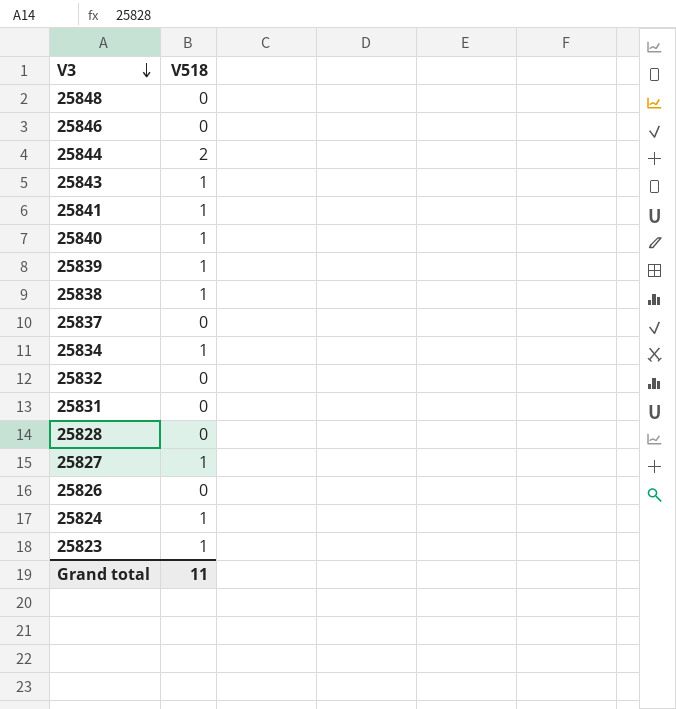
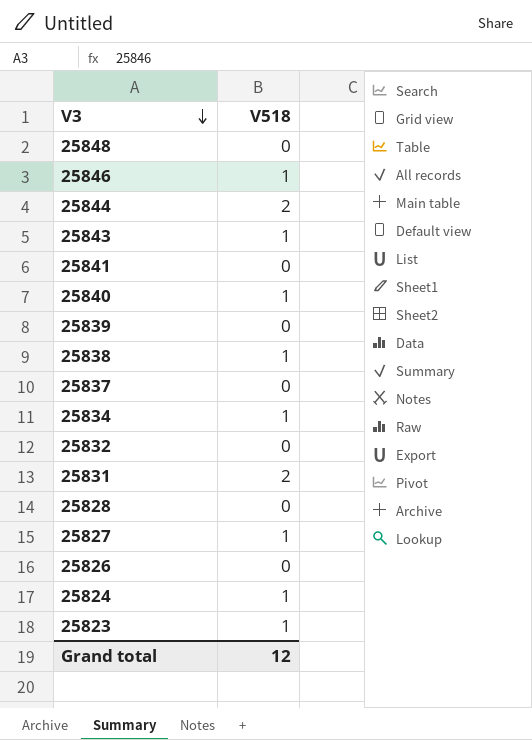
25846 | V518: 0 -> 1
25841 | V518: 1 -> 0
25839 | V518: 1 -> 0
25831 | V518: 0 -> 2
Grand total | V518: 11 -> 12

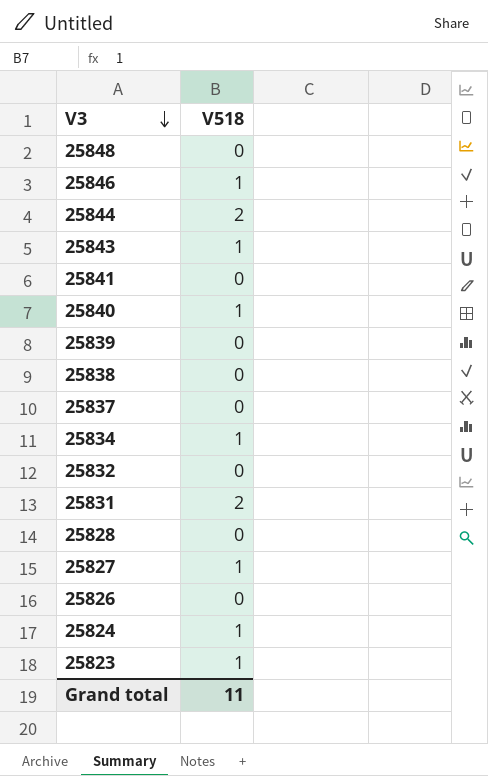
25838 | V518: 1 -> 0
Grand total | V518: 12 -> 11

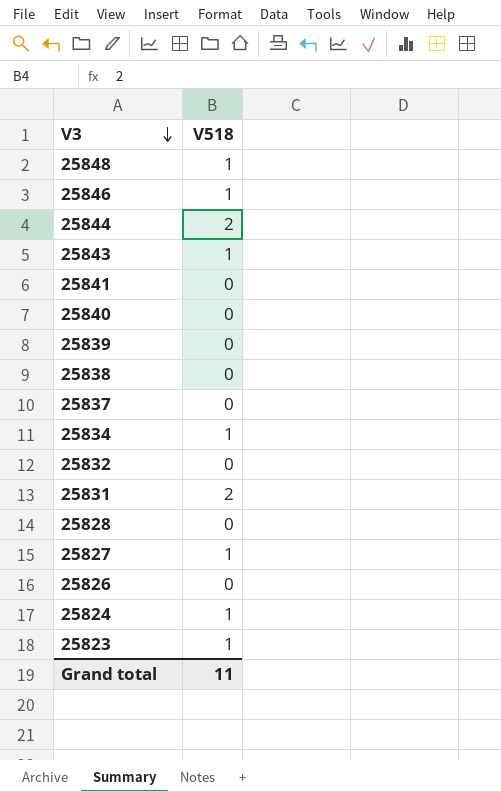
25848 | V518: 0 -> 1
25840 | V518: 1 -> 0

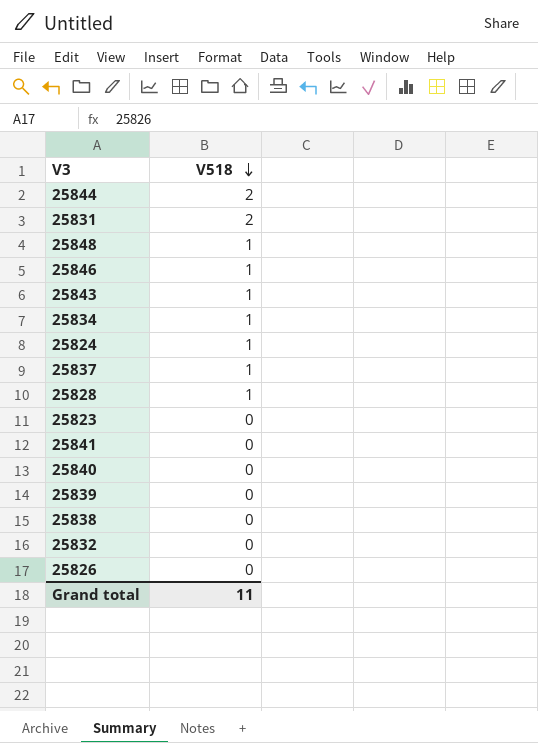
row order: V3 descending -> V518 descending
row 25827: 1 -> none
25837 | V518: 0 -> 1
25828 | V518: 0 -> 1
25823 | V518: 1 -> 0

